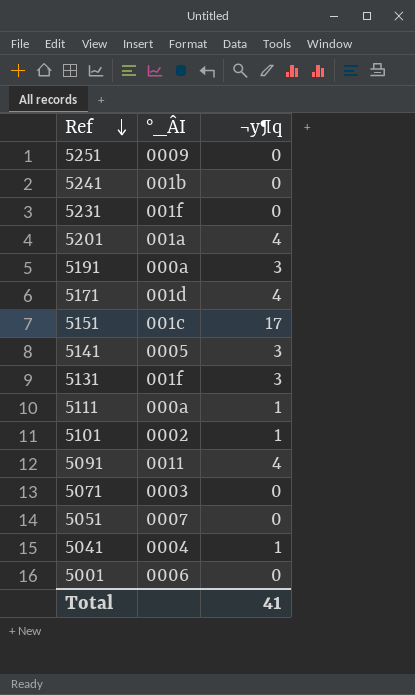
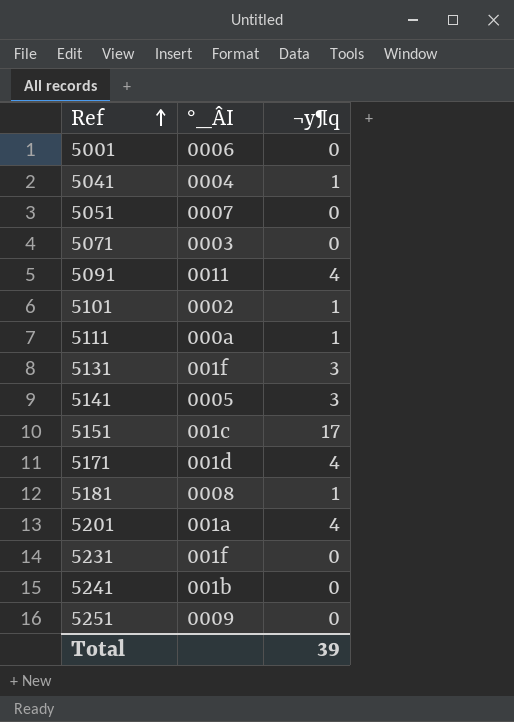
row order: Ref descending -> Ref ascending
row 5191: 000a | 3 -> none
row 5181: none -> 0008 | 1
Total | ¬y¶q: 41 -> 39

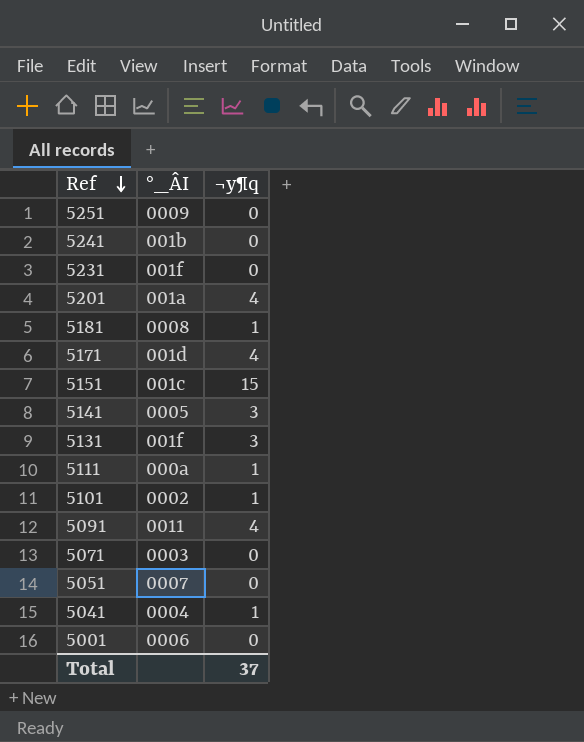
row order: Ref ascending -> Ref descending
5151 | ¬y¶q: 17 -> 15
Total | ¬y¶q: 39 -> 37

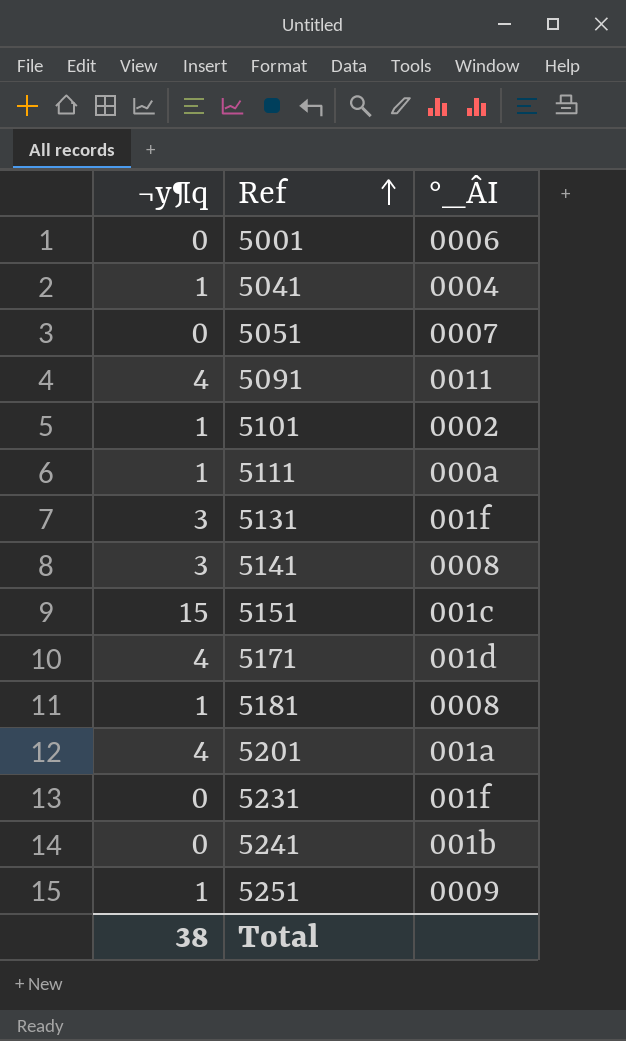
row order: Ref descending -> Ref ascending
column ¬y¶q | position: 3 -> 1
row 5071: 0003 | 0 -> none
5141 | °_ÂI: 0005 -> 0008
5251 | ¬y¶q: 0 -> 1
Total | ¬y¶q: 37 -> 38

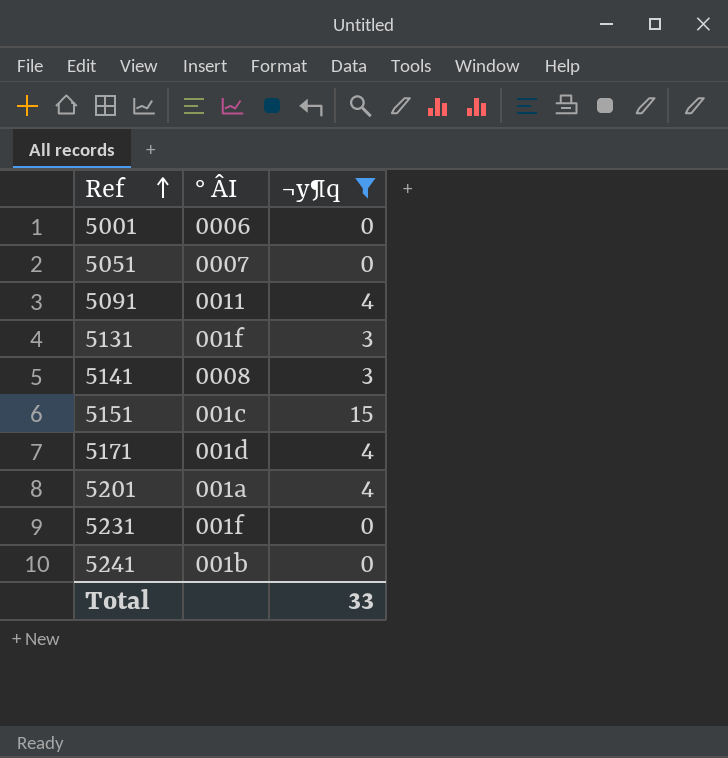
filter: none -> ¬y¶q != 1
column name: °_ÂI -> ° ÂI
column ¬y¶q | position: 1 -> 3
Total | ¬y¶q: 38 -> 33

